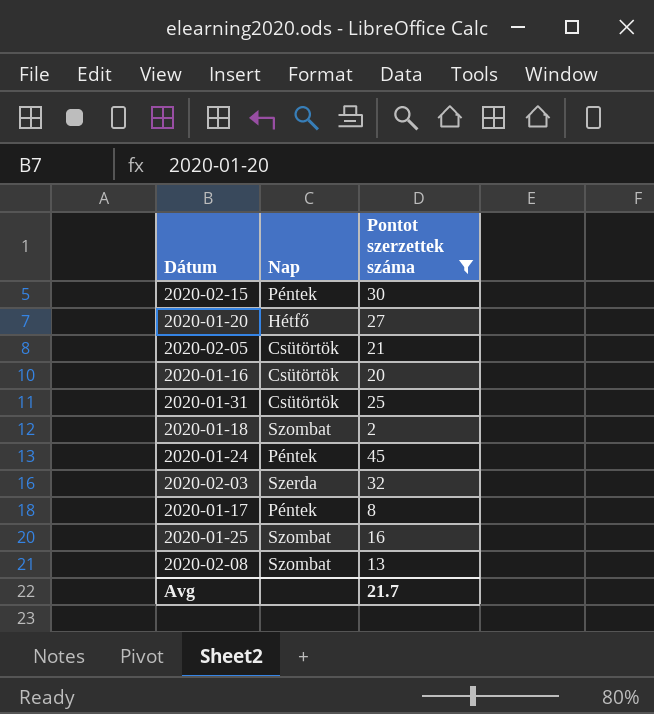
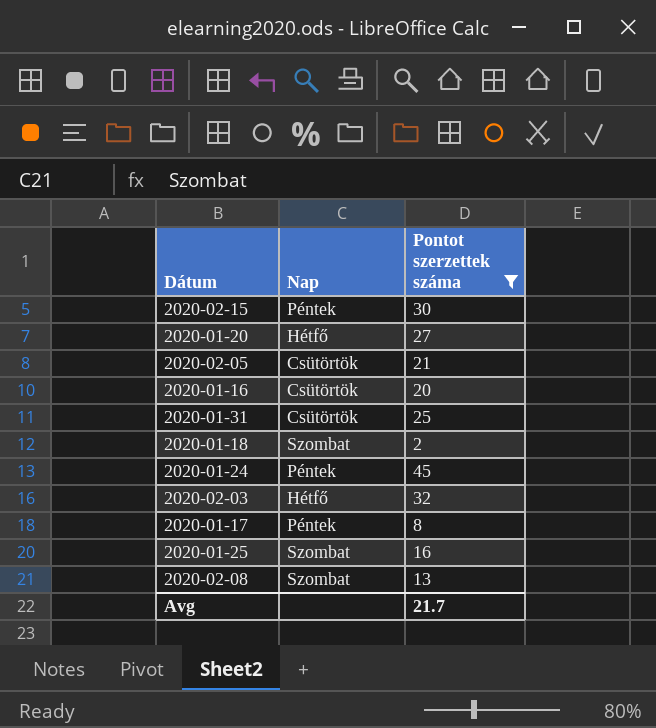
2020-02-03 | Nap: Szerda -> Hétfő

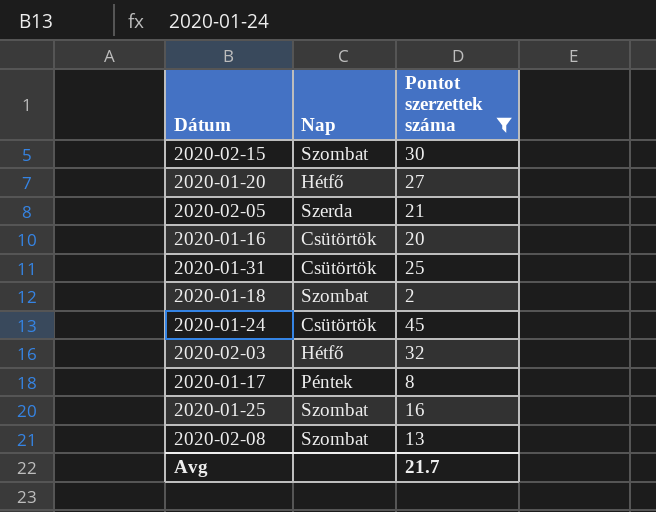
2020-02-15 | Nap: Péntek -> Szombat
2020-02-05 | Nap: Csütörtök -> Szerda
2020-01-24 | Nap: Péntek -> Csütörtök

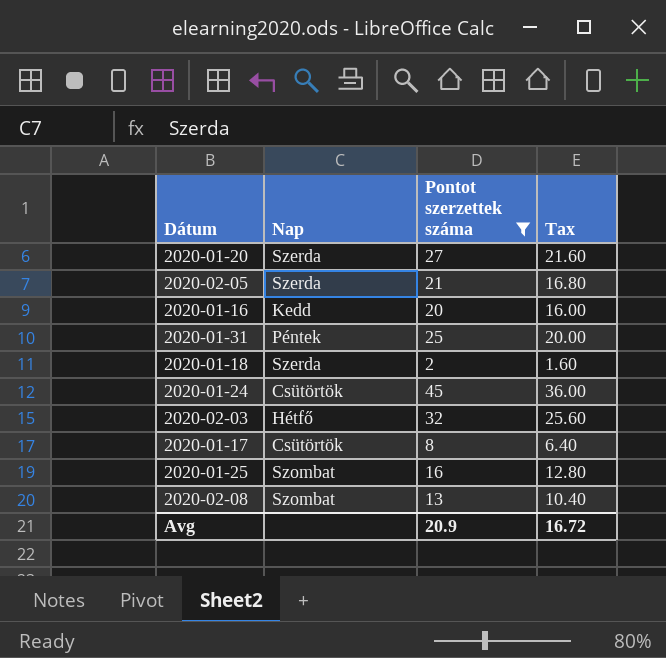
column Tax | formula: none -> [Pontot szerzettek száma] * 0.8
row 2020-02-15: Szombat | 30 -> none
2020-01-20 | Nap: Hétfő -> Szerda
2020-01-16 | Nap: Csütörtök -> Kedd
2020-01-31 | Nap: Csütörtök -> Péntek
2020-01-18 | Nap: Szombat -> Szerda
2020-01-17 | Nap: Péntek -> Csütörtök
Avg | Pontot szerzettek száma: 21.7 -> 20.9

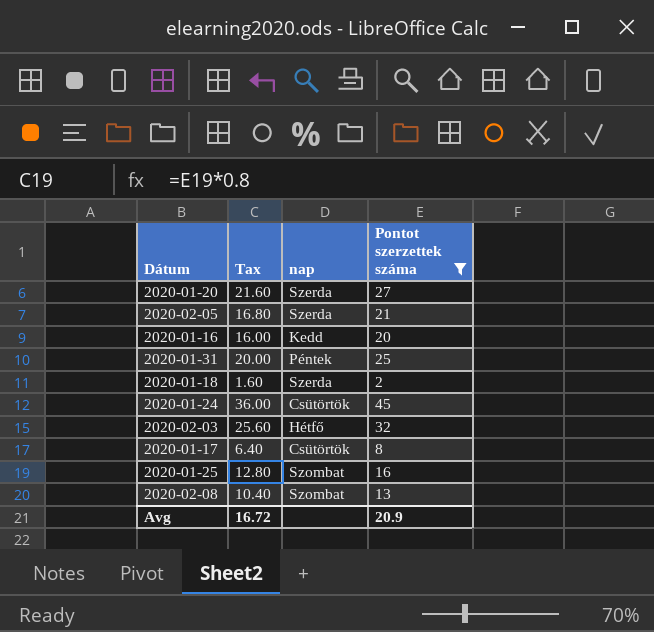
column Tax | position: 4 -> 2
column name: Nap -> nap

